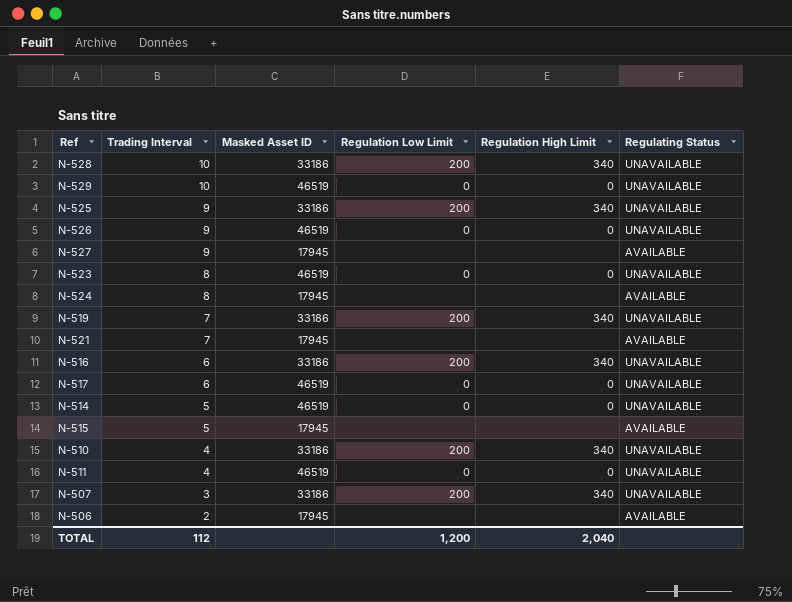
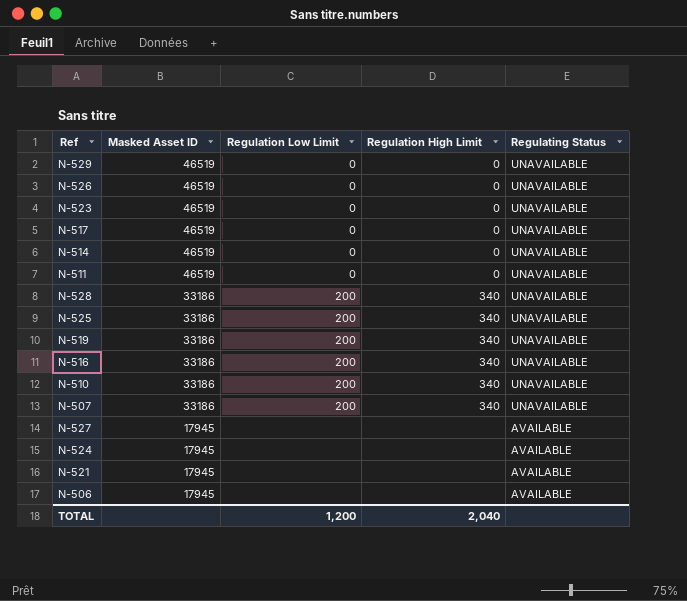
row order: Trading Interval descending -> Masked Asset ID descending
column Trading Interval | position: 2 -> none
row N-515: 5 | 17945 | none | none | AVAILABLE -> none

